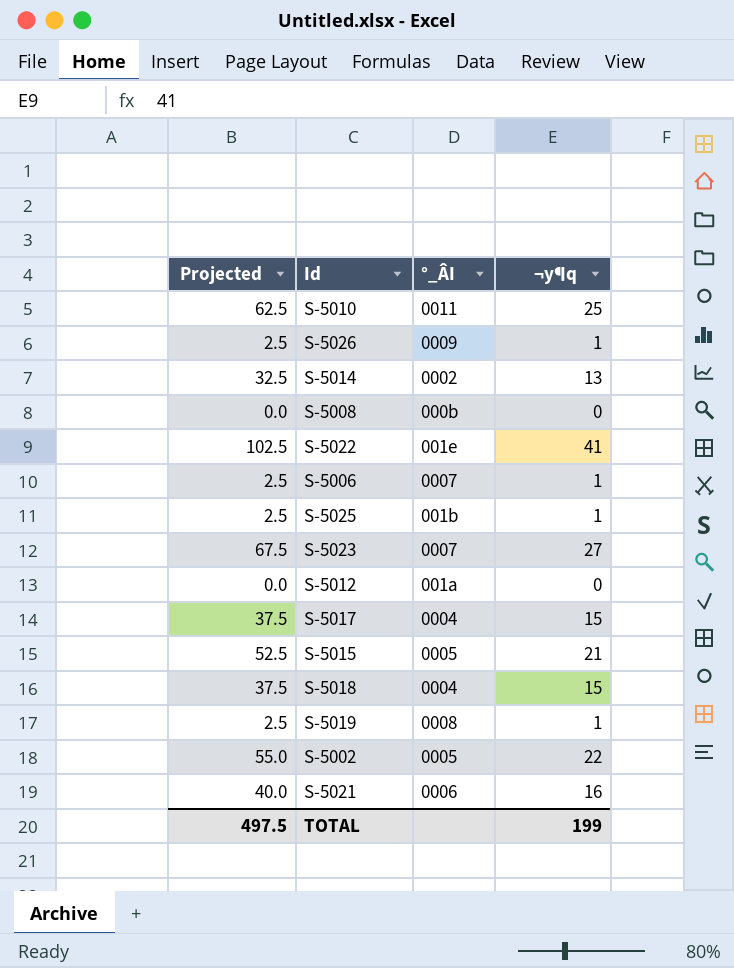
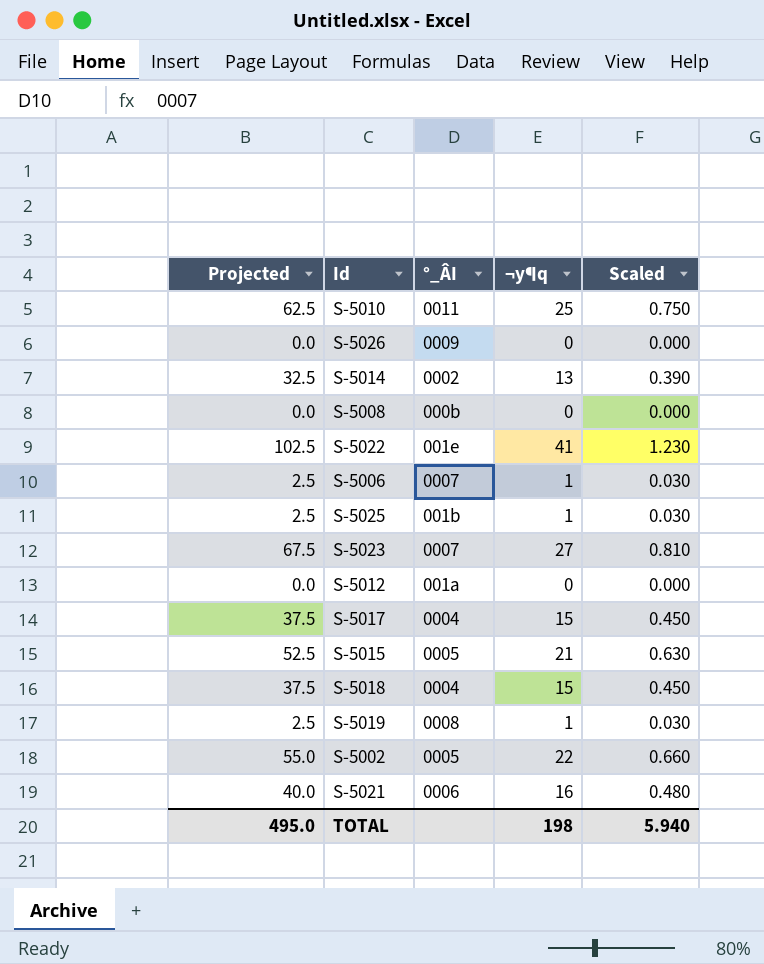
column Scaled | formula: none -> [¬y¶q] * 0.03
S-5026 | Projected: 2.5 -> 0.0
S-5026 | ¬y¶q: 1 -> 0
TOTAL | Projected: 497.5 -> 495.0
TOTAL | ¬y¶q: 199 -> 198

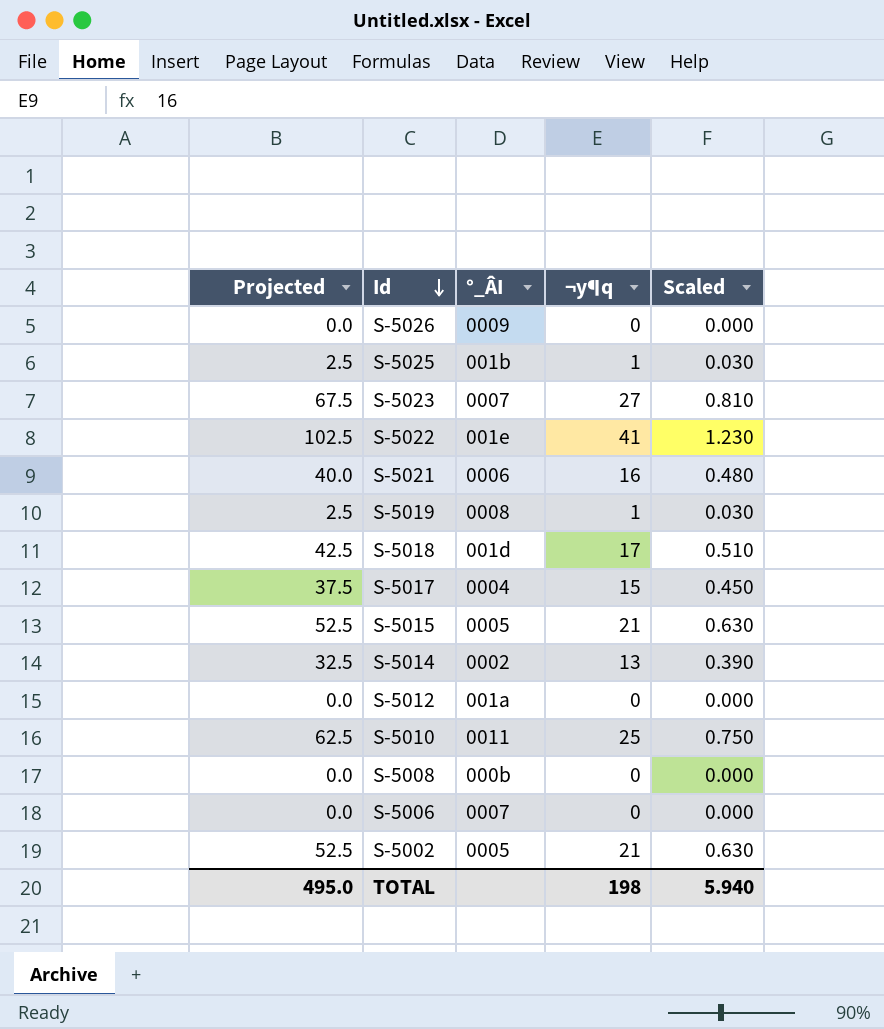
row order: none -> Id descending
S-5018 | Projected: 37.5 -> 42.5
S-5018 | °_ÂI: 0004 -> 001d
S-5018 | ¬y¶q: 15 -> 17
S-5018 | Scaled: 0.450 -> 0.510
S-5006 | Projected: 2.5 -> 0.0
S-5006 | ¬y¶q: 1 -> 0
S-5006 | Scaled: 0.030 -> 0.000
S-5002 | Projected: 55.0 -> 52.5
S-5002 | ¬y¶q: 22 -> 21
S-5002 | Scaled: 0.660 -> 0.630

